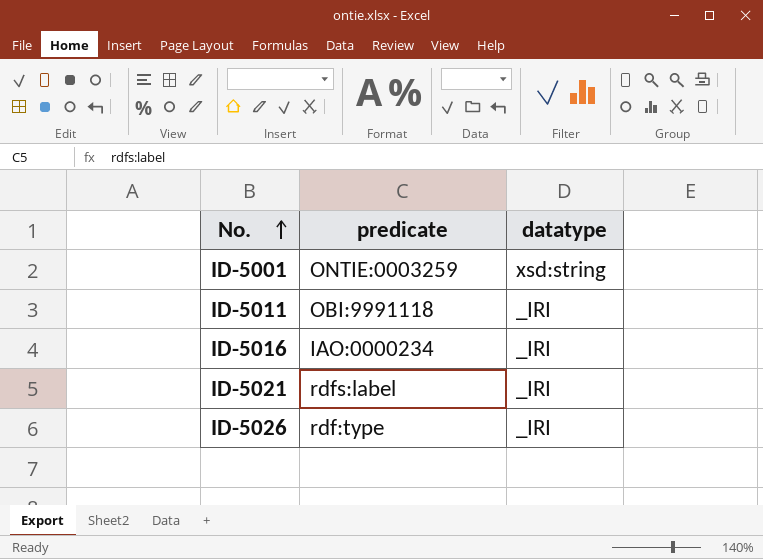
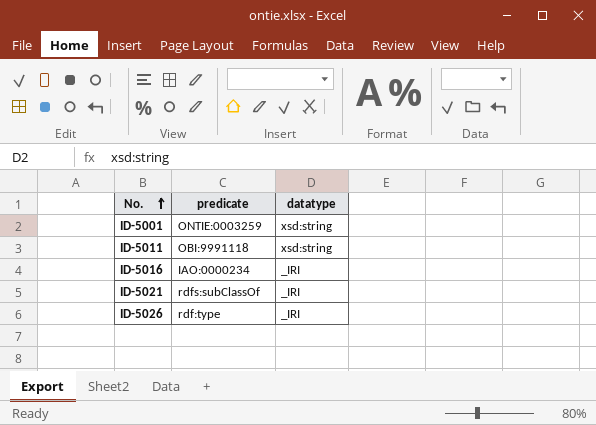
ID-5011 | datatype: _IRI -> xsd:string
ID-5021 | predicate: rdfs:label -> rdfs:subClassOf

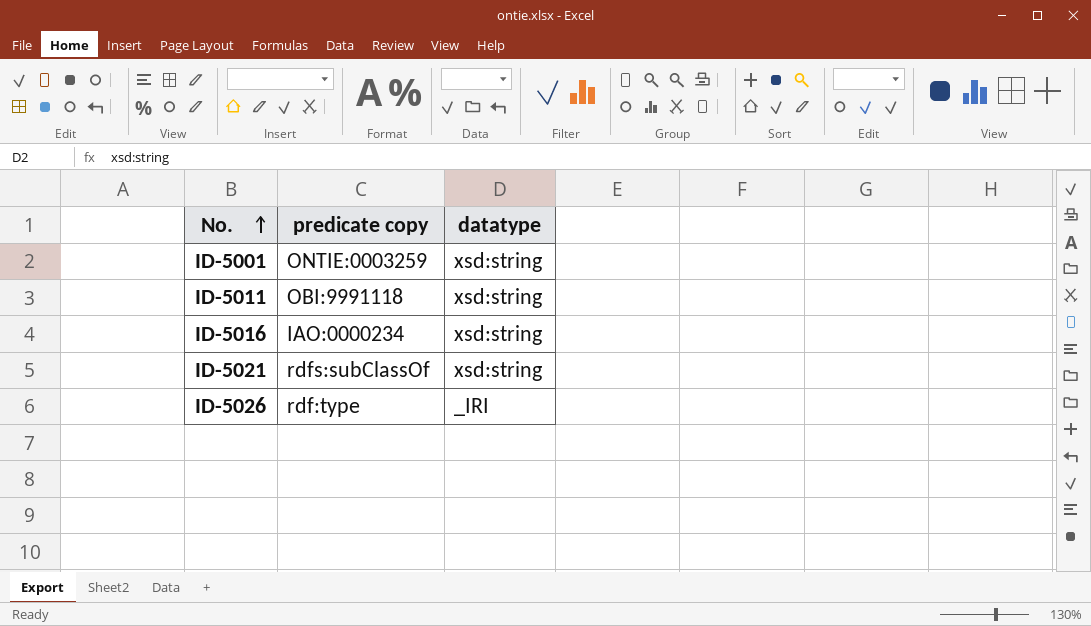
column name: predicate -> predicate copy
ID-5016 | datatype: _IRI -> xsd:string
ID-5021 | datatype: _IRI -> xsd:string

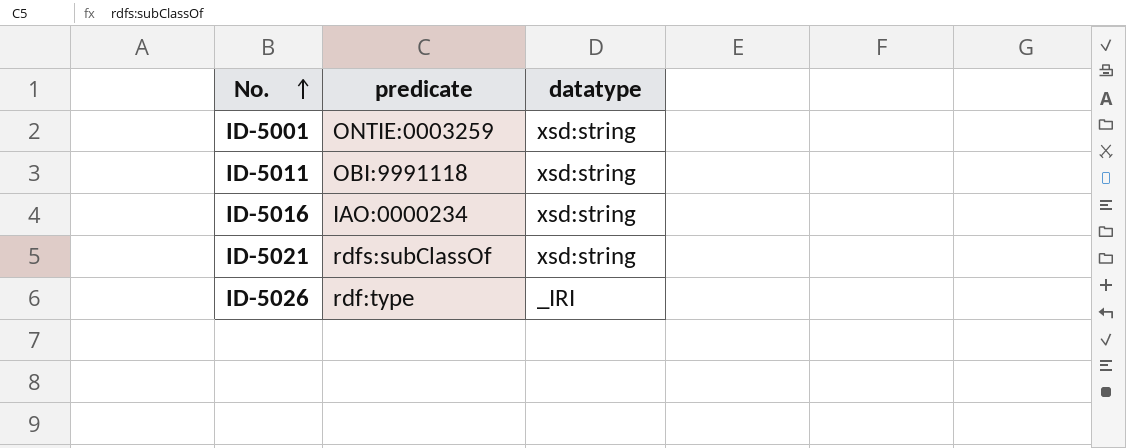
column name: predicate copy -> predicate

